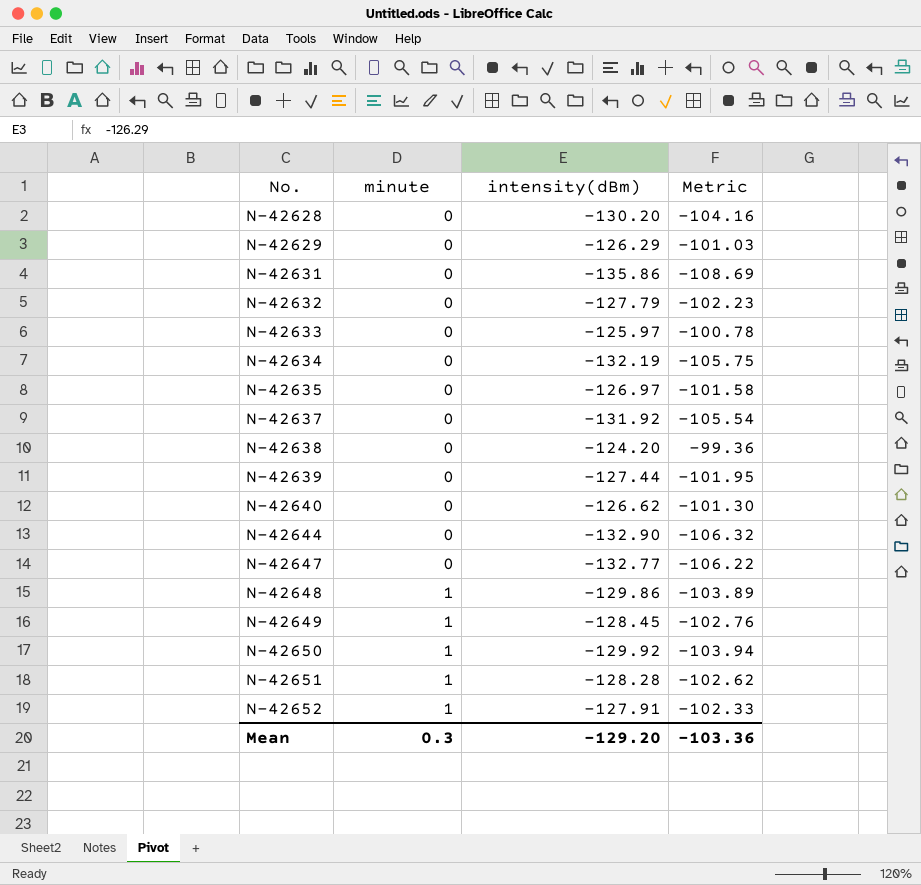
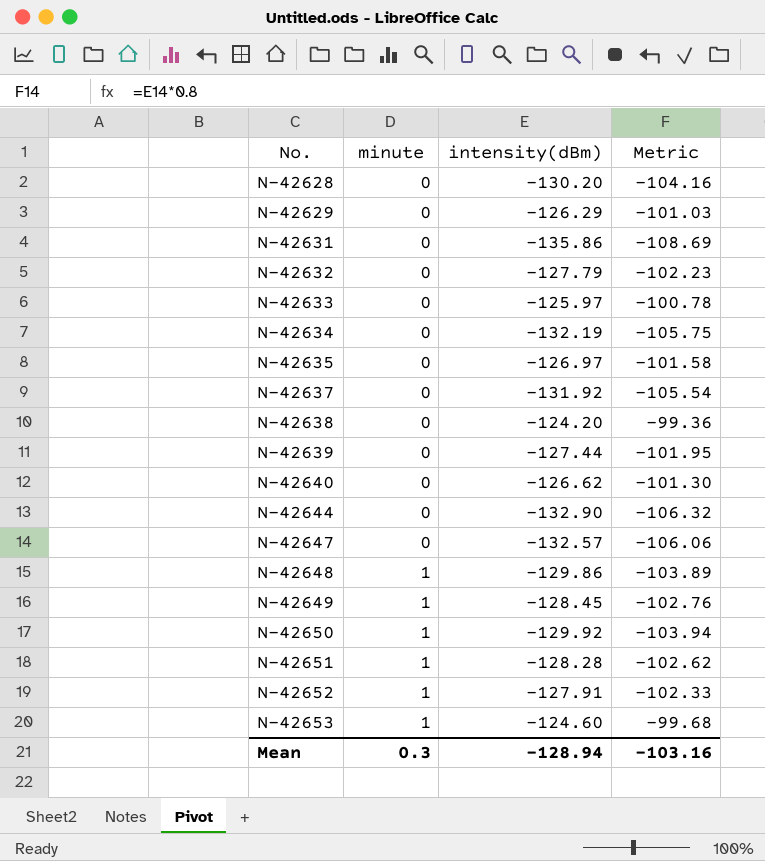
N-42647 | intensity(dBm): -132.77 -> -132.57
N-42647 | Metric: -106.22 -> -106.06
row N-42653: none -> 1 | -124.60 | -99.68
Mean | intensity(dBm): -129.20 -> -128.94
Mean | Metric: -103.36 -> -103.16

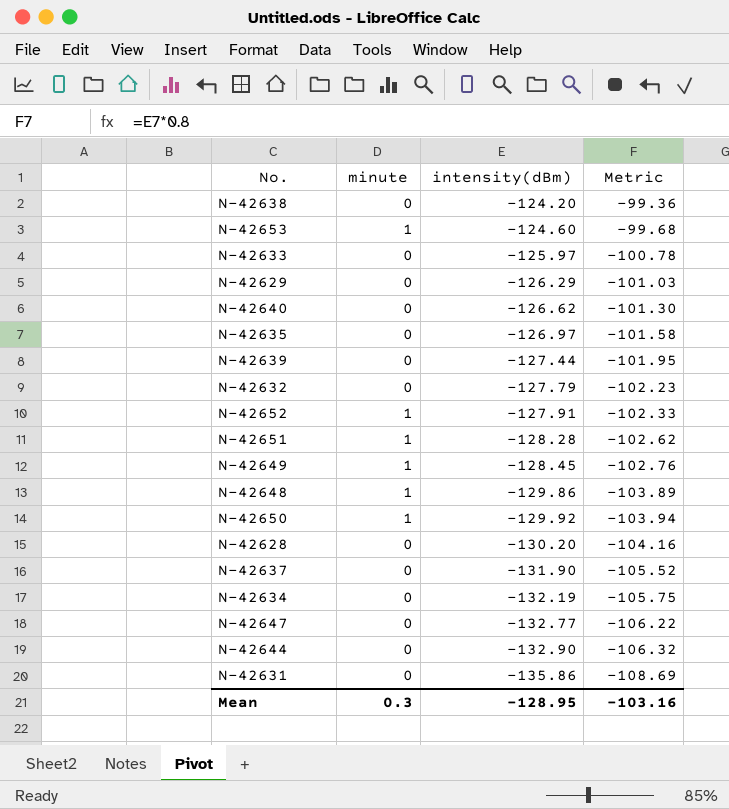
row order: No. ascending -> intensity(dBm) descending
N-42637 | intensity(dBm): -131.92 -> -131.90
N-42637 | Metric: -105.54 -> -105.52
N-42647 | intensity(dBm): -132.57 -> -132.77
N-42647 | Metric: -106.06 -> -106.22
Mean | intensity(dBm): -128.94 -> -128.95

